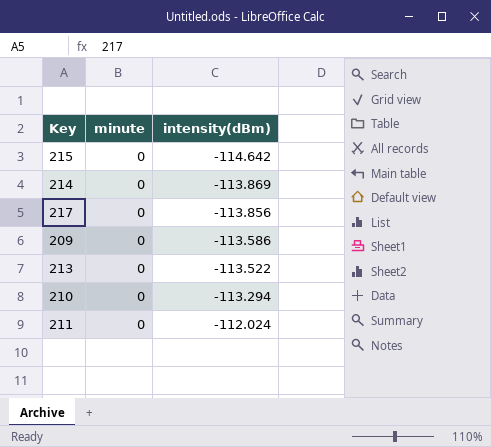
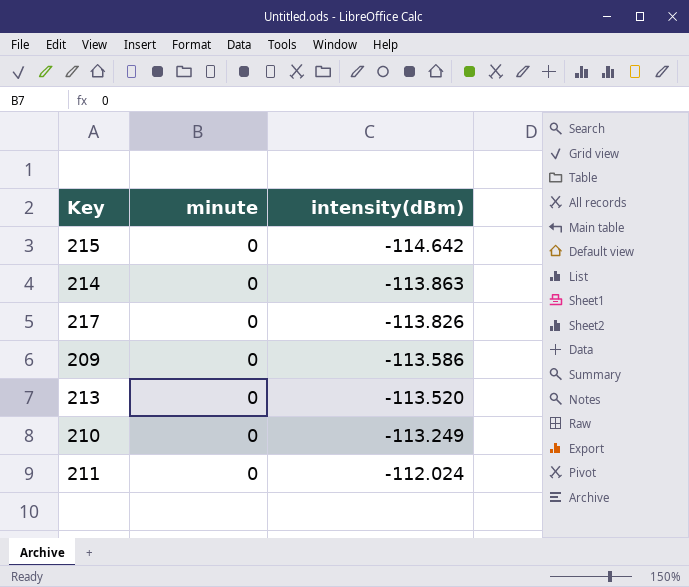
214 | intensity(dBm): -113.869 -> -113.863
217 | intensity(dBm): -113.856 -> -113.826
213 | intensity(dBm): -113.522 -> -113.520
210 | intensity(dBm): -113.294 -> -113.249

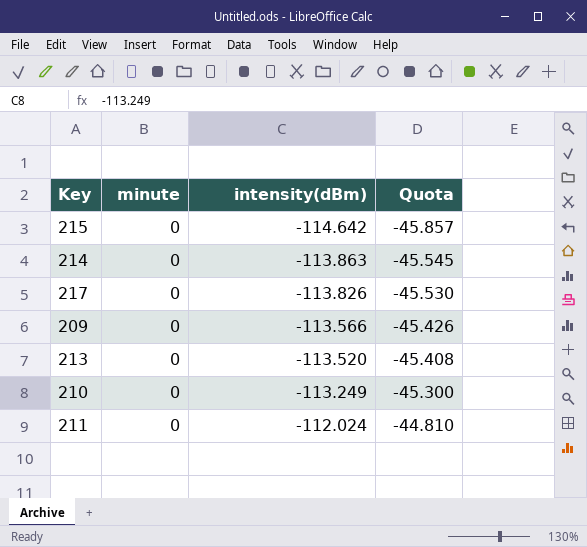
column Quota | formula: none -> [intensity(dBm)] * 0.4
209 | intensity(dBm): -113.586 -> -113.566

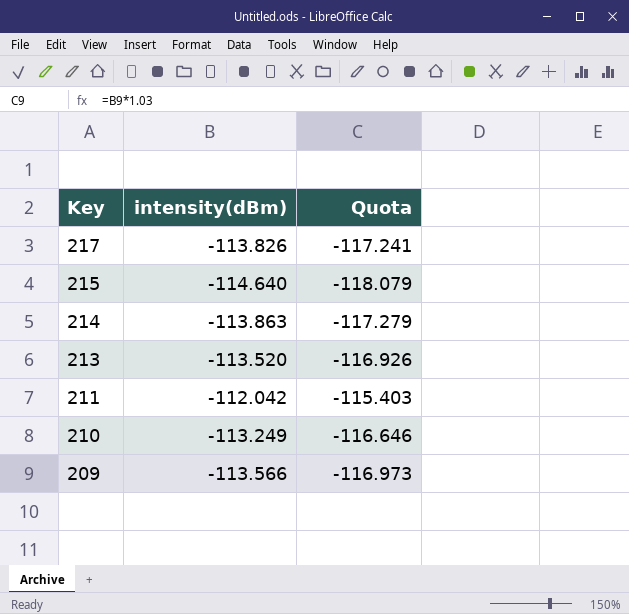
row order: intensity(dBm) ascending -> Key descending
column minute | position: 2 -> none
column Quota | formula: [intensity(dBm)] * 0.4 -> [intensity(dBm)] * 1.03
215 | intensity(dBm): -114.642 -> -114.640
211 | intensity(dBm): -112.024 -> -112.042

